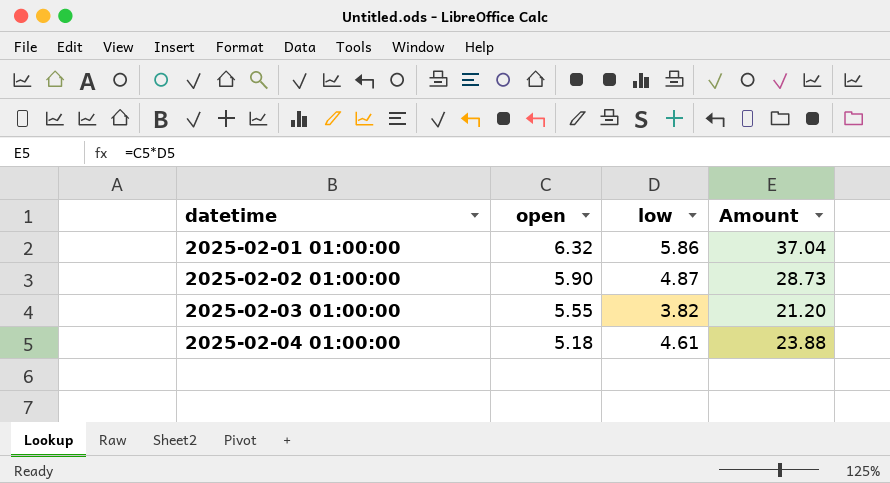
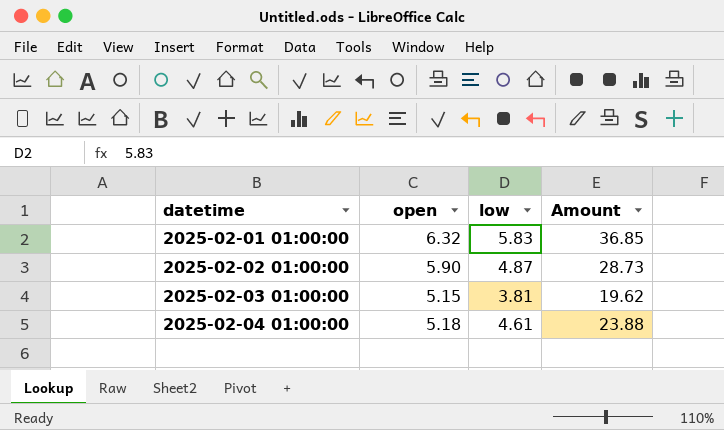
2025-02-01 01:00:00 | low: 5.86 -> 5.83
2025-02-01 01:00:00 | Amount: 37.04 -> 36.85
2025-02-03 01:00:00 | open: 5.55 -> 5.15
2025-02-03 01:00:00 | low: 3.82 -> 3.81
2025-02-03 01:00:00 | Amount: 21.20 -> 19.62

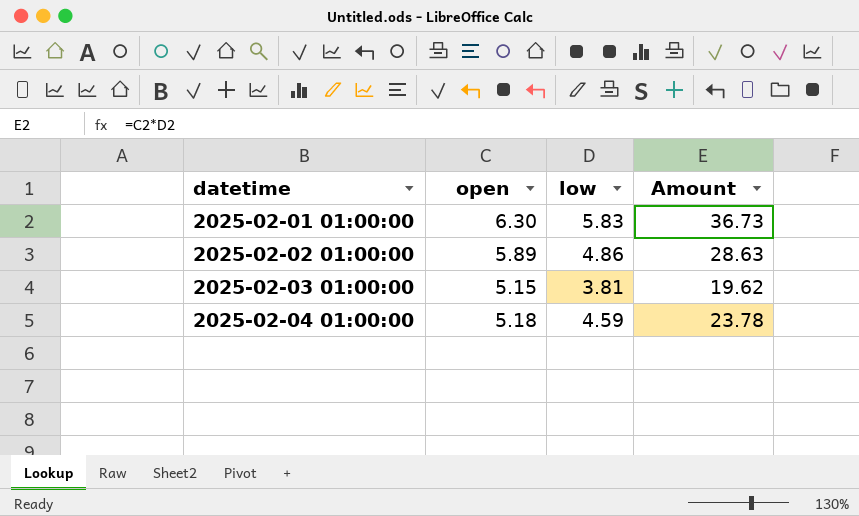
2025-02-01 01:00:00 | open: 6.32 -> 6.30
2025-02-01 01:00:00 | Amount: 36.85 -> 36.73
2025-02-02 01:00:00 | open: 5.90 -> 5.89
2025-02-02 01:00:00 | low: 4.87 -> 4.86
2025-02-02 01:00:00 | Amount: 28.73 -> 28.63
2025-02-04 01:00:00 | low: 4.61 -> 4.59
2025-02-04 01:00:00 | Amount: 23.88 -> 23.78

